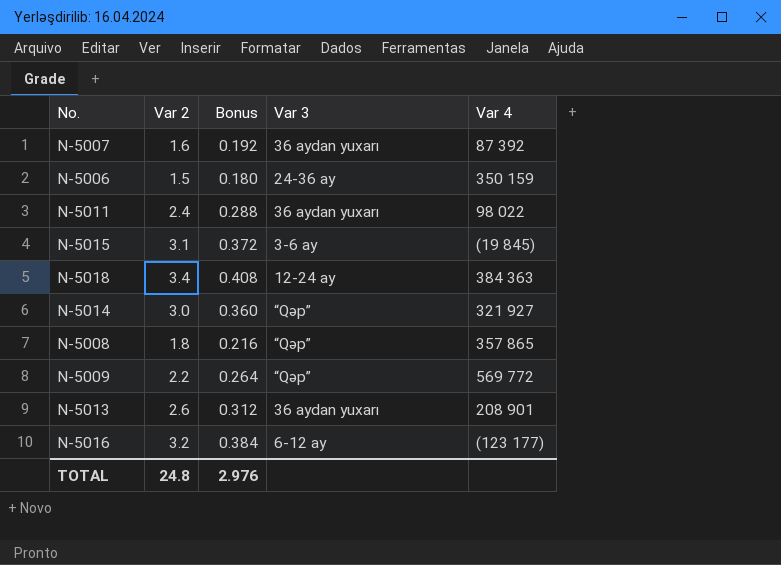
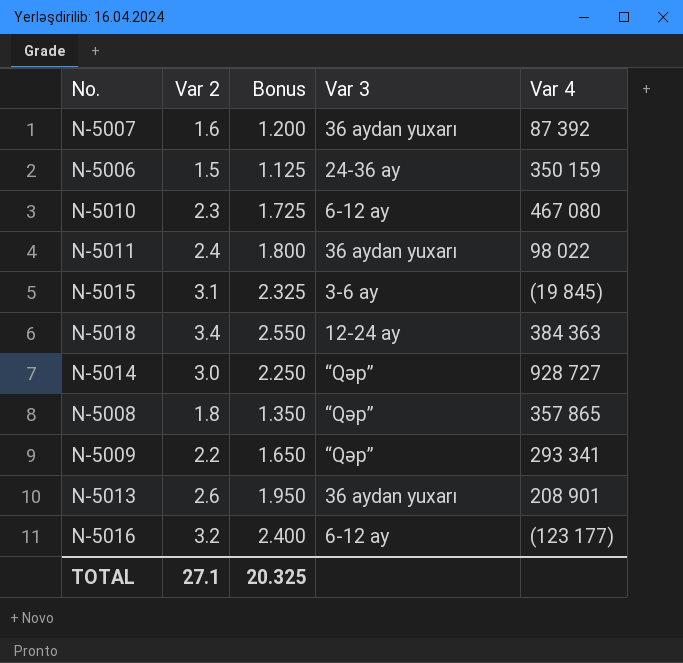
column Bonus | formula: [Var 2] * 0.12 -> [Var 2] * 0.75
row N-5010: none -> 2.3 | 1.725 | 6-12 ay | 467 080
N-5014 | Var 4: 321 927 -> 928 727
N-5009 | Var 4: 569 772 -> 293 341
TOTAL | Var 2: 24.8 -> 27.1
TOTAL | Bonus: 2.976 -> 20.325

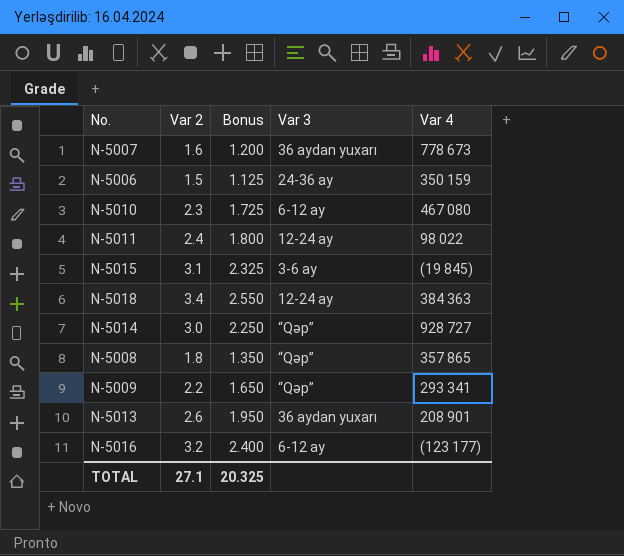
N-5007 | Var 4: 87 392 -> 778 673
N-5011 | Var 3: 36 aydan yuxarı -> 12-24 ay

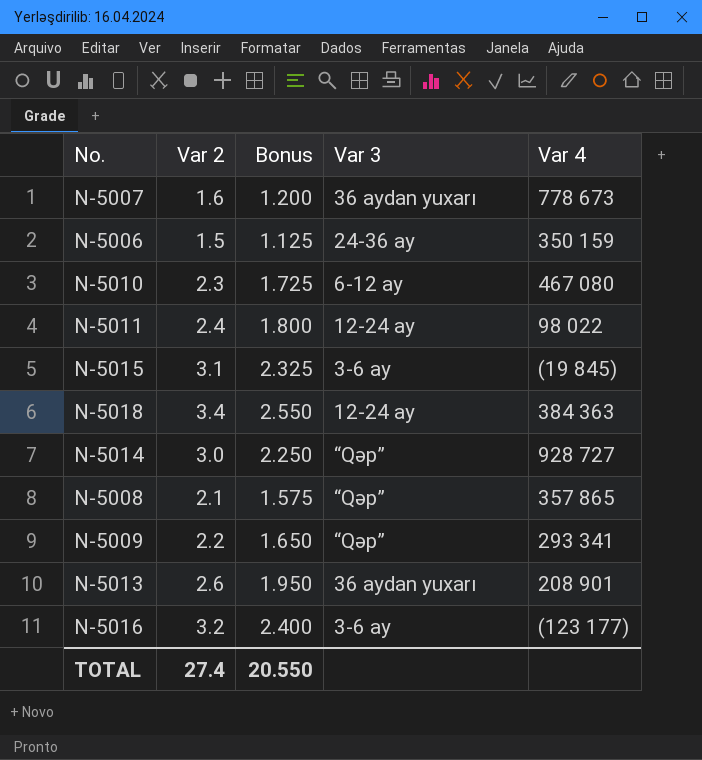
N-5008 | Var 2: 1.8 -> 2.1
N-5008 | Bonus: 1.350 -> 1.575
N-5016 | Var 3: 6-12 ay -> 3-6 ay
TOTAL | Var 2: 27.1 -> 27.4
TOTAL | Bonus: 20.325 -> 20.550

